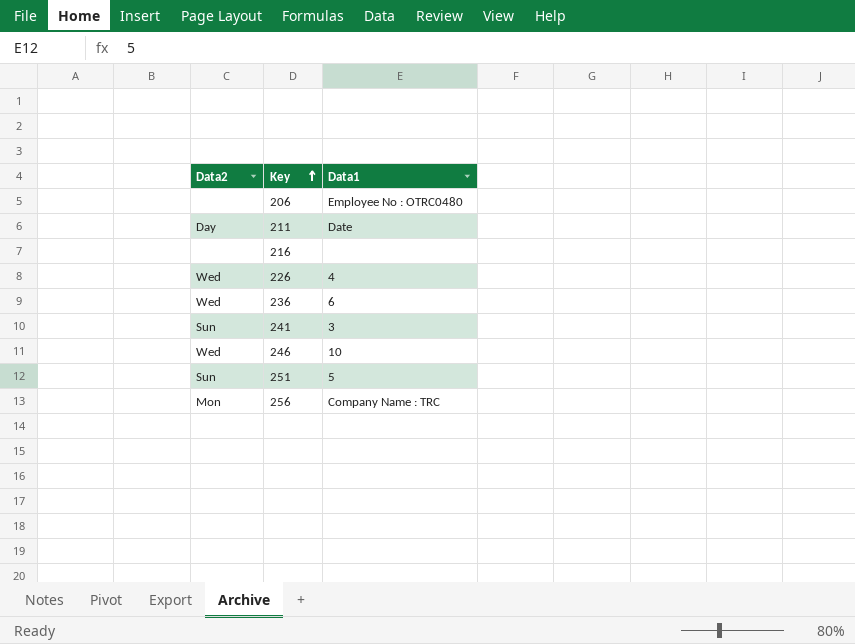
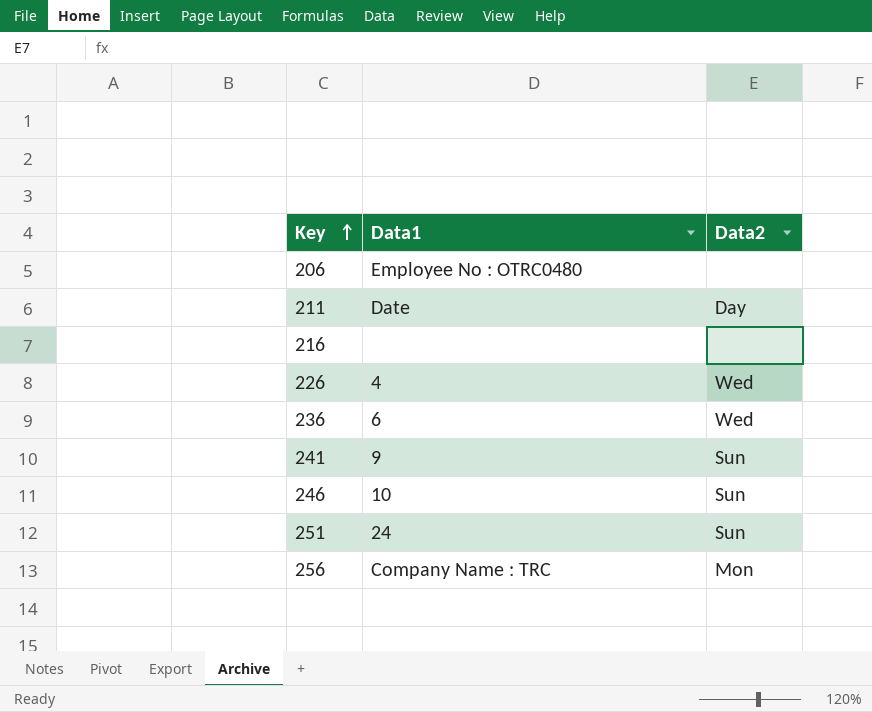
column Data2 | position: 1 -> 3
241 | Data1: 3 -> 9
246 | Data2: Wed -> Sun
251 | Data1: 5 -> 24

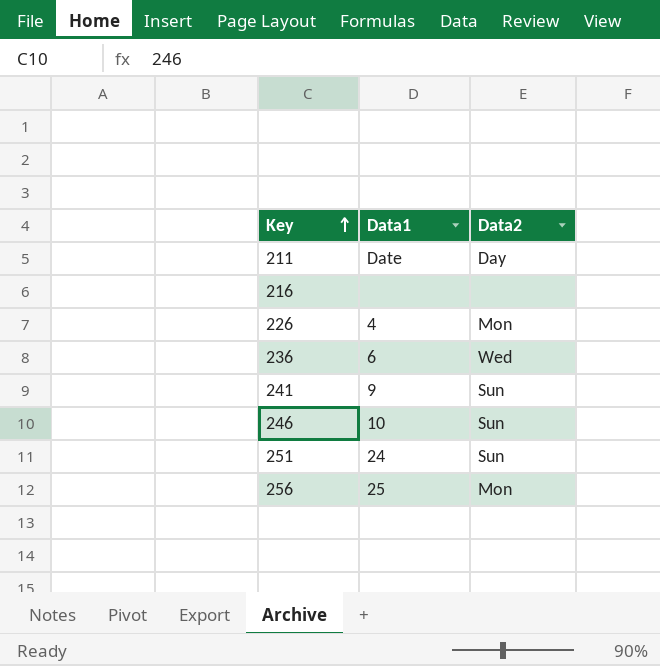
row 206: Employee No : OTRC0480 | none -> none
226 | Data2: Wed -> Mon
256 | Data1: Company Name : TRC -> 25

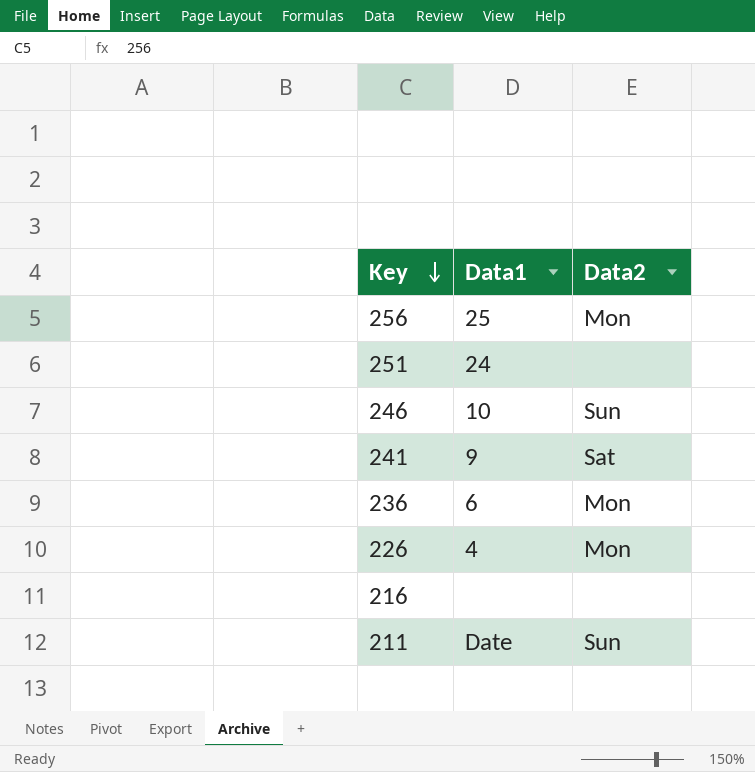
row order: Key ascending -> Key descending
251 | Data2: Sun -> none
241 | Data2: Sun -> Sat
236 | Data2: Wed -> Mon
211 | Data2: Day -> Sun

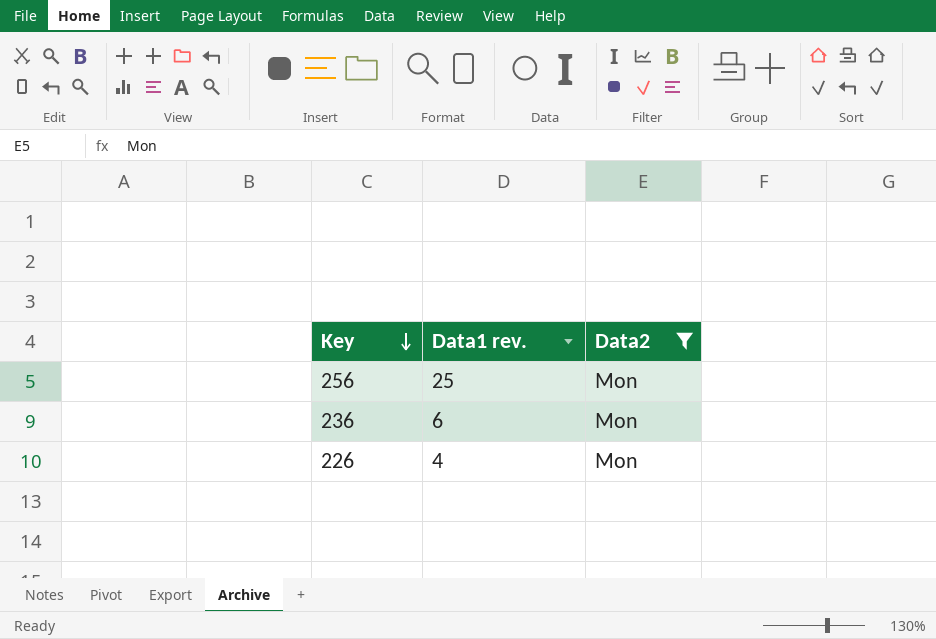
filter: none -> Data2 = Mon
column name: Data1 -> Data1 rev.

